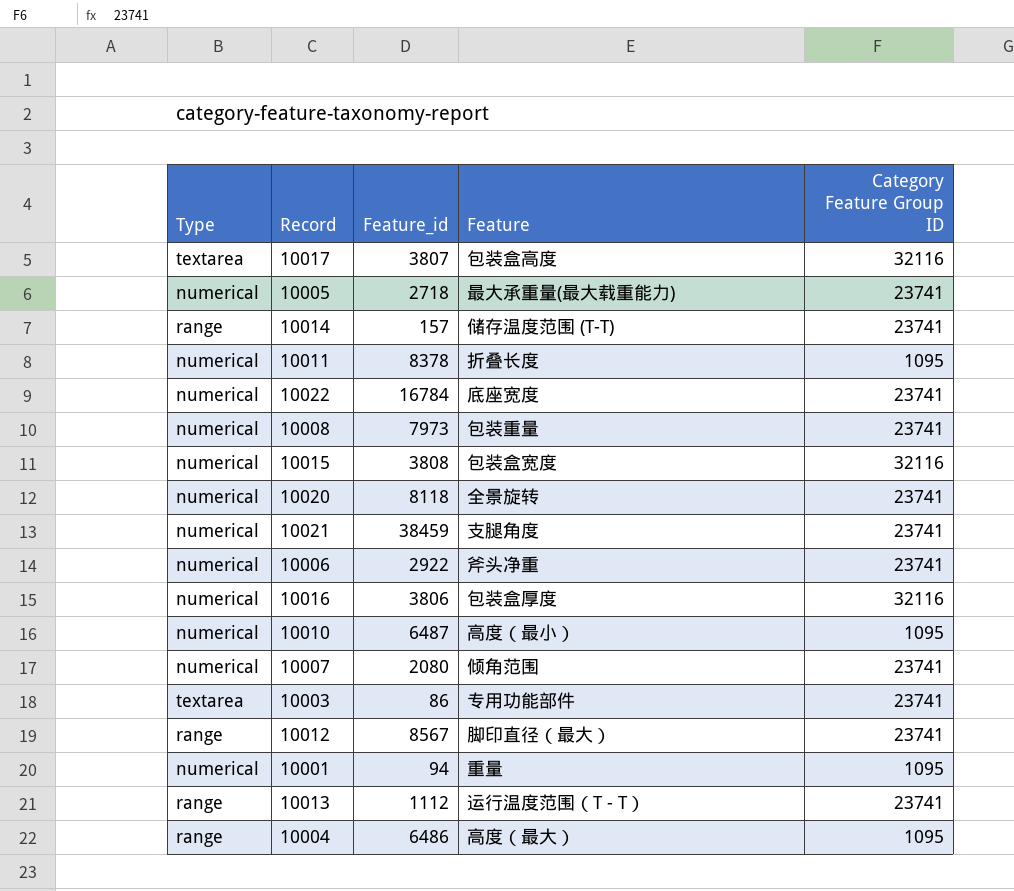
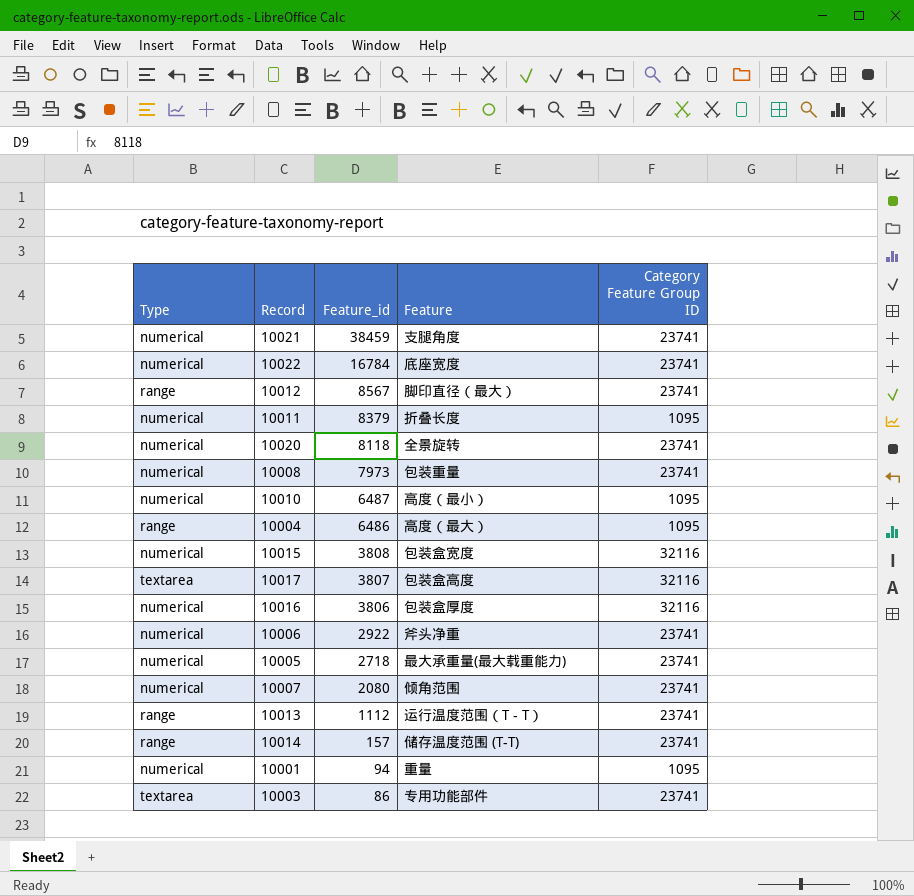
row order: none -> Feature_id descending
10011 | Feature_id: 8378 -> 8379

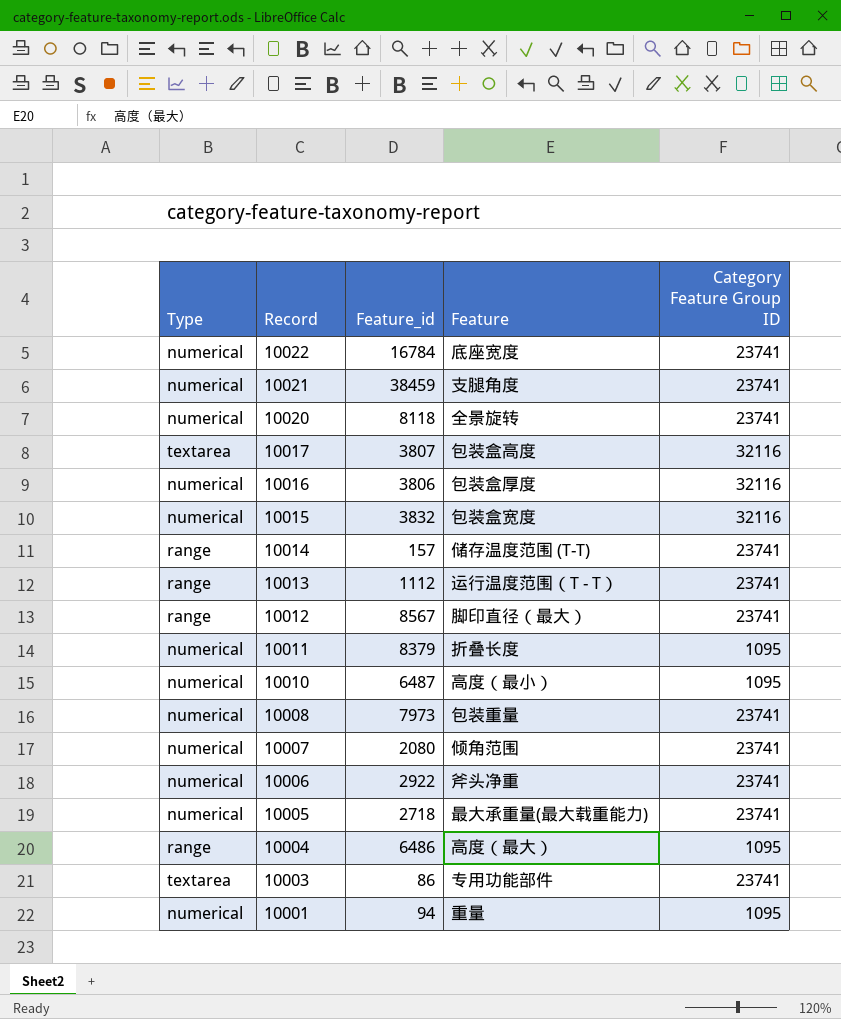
row order: Feature_id descending -> Record descending
10015 | Feature_id: 3808 -> 3832

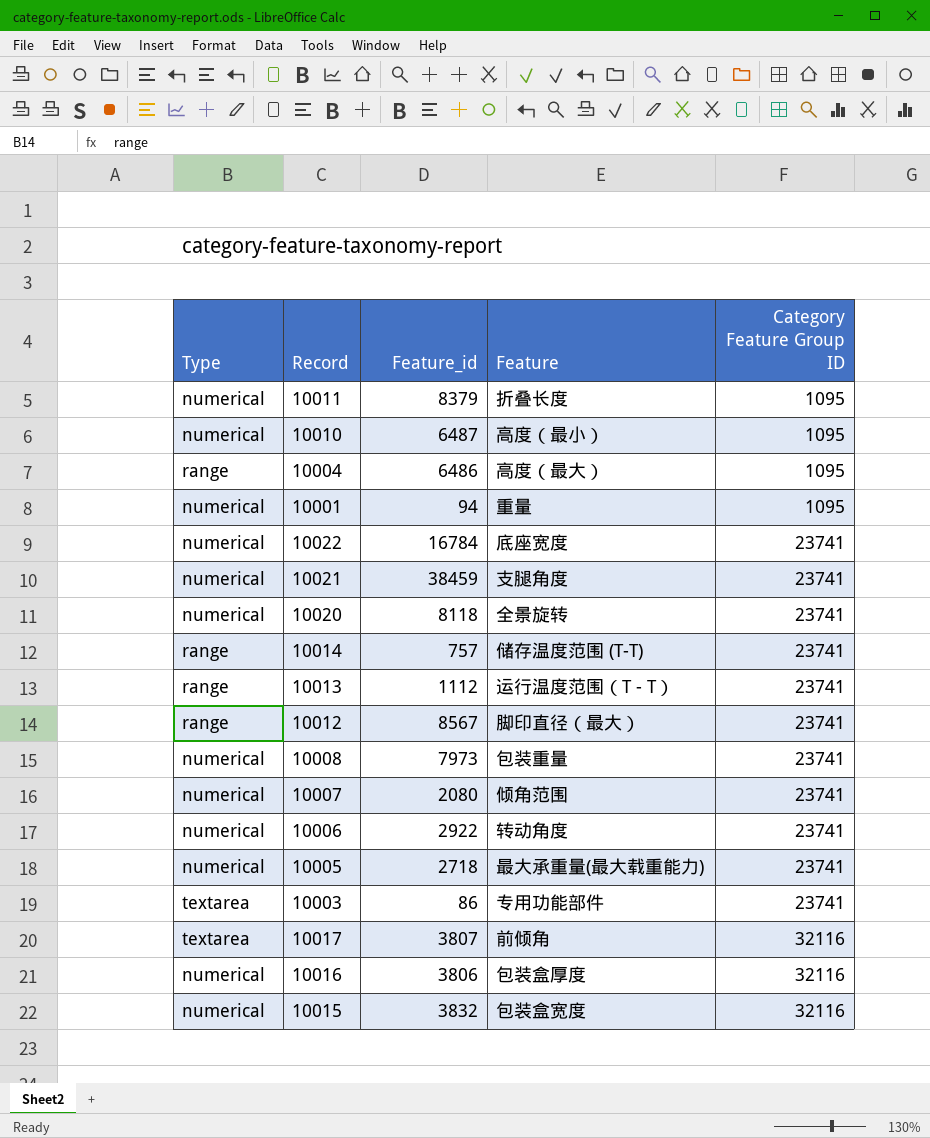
row order: Record descending -> Category Feature Group ID ascending
10014 | Feature_id: 157 -> 757
10006 | Feature: 斧头净重 -> 转动角度
10017 | Feature: 包装盒高度 -> 前倾角

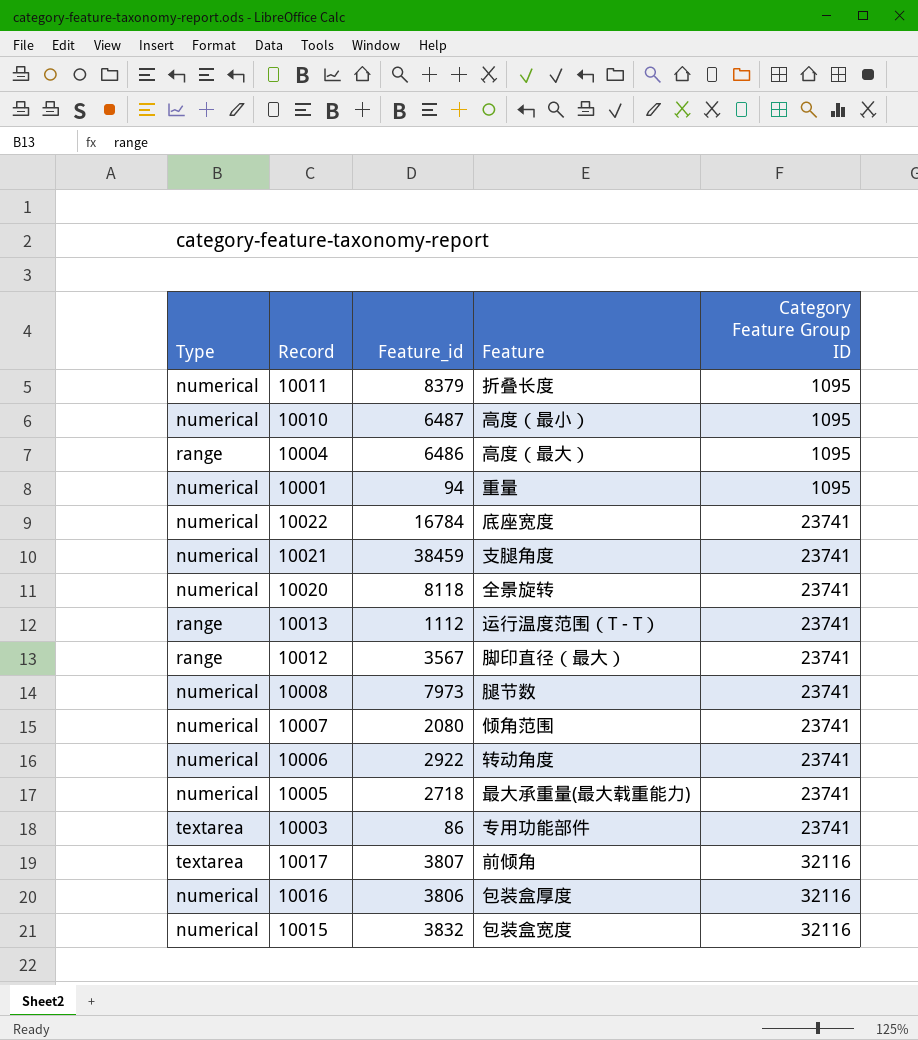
row 10014: range | 757 | 储存温度范围 (T-T) | 23741 -> none
10012 | Feature_id: 8567 -> 3567
10008 | Feature: 包装重量 -> 腿节数

